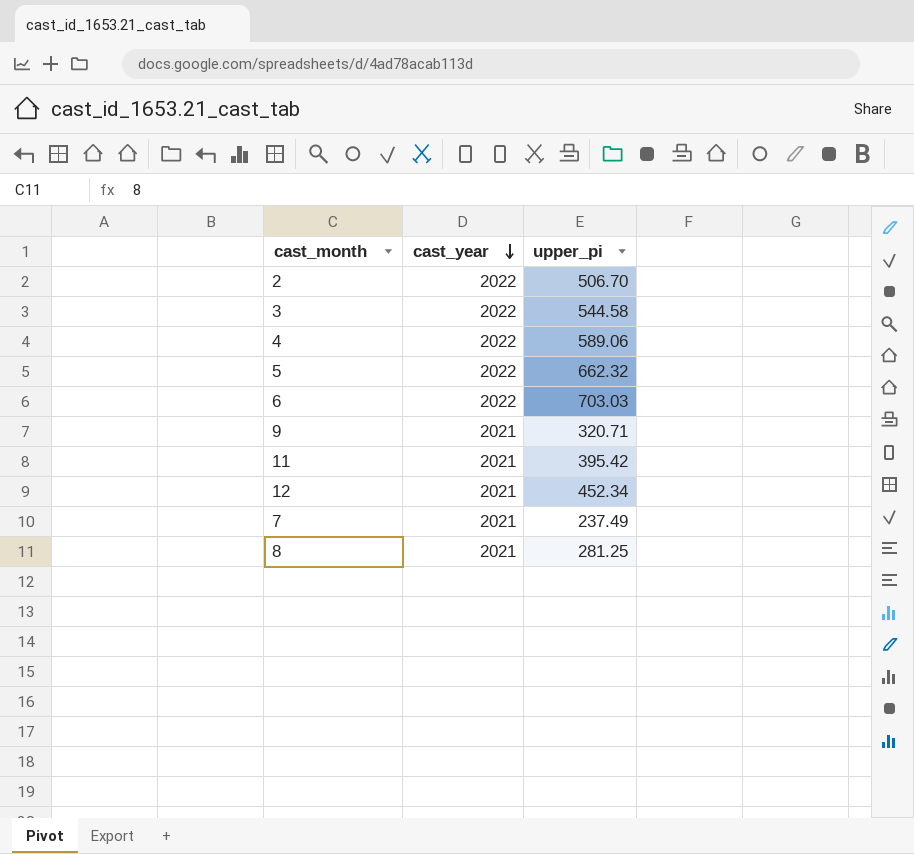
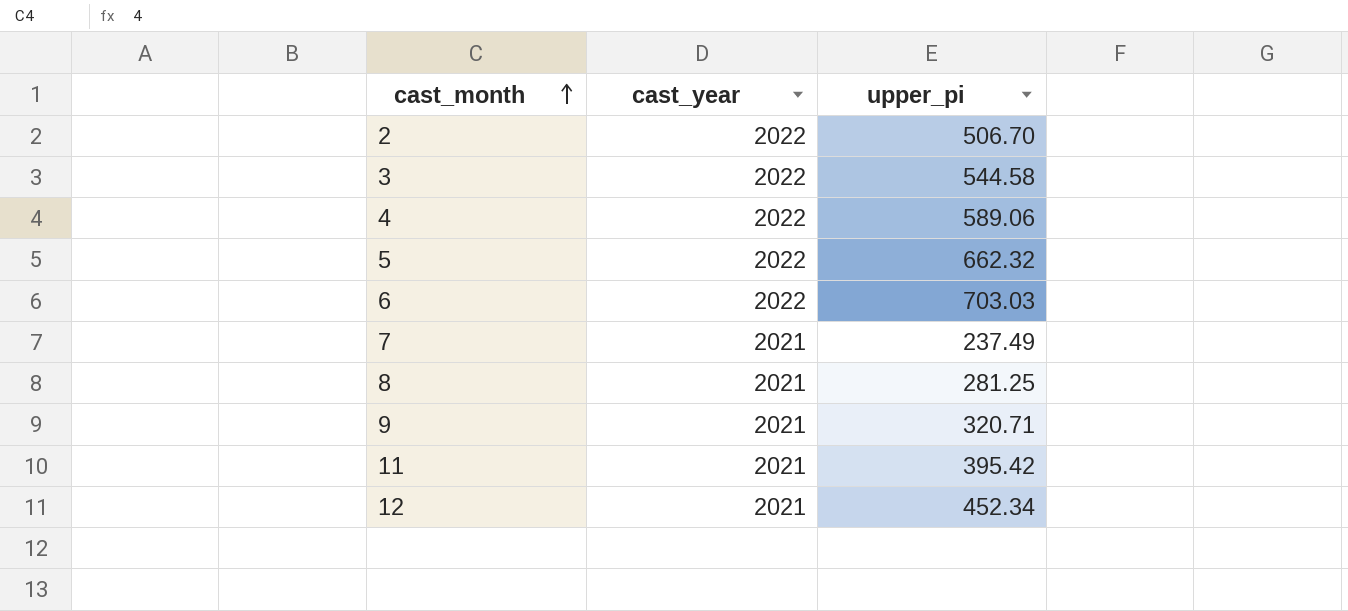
row order: cast_year descending -> cast_month ascending

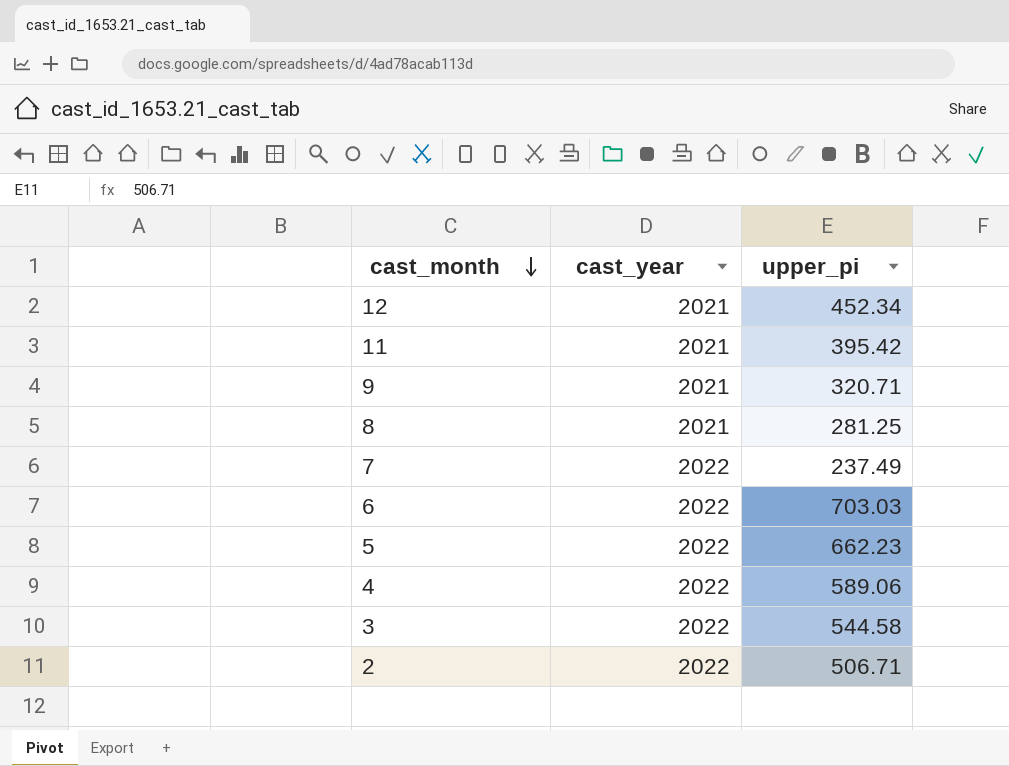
row order: cast_month ascending -> cast_month descending
7 | cast_year: 2021 -> 2022
5 | upper_pi: 662.32 -> 662.23
2 | upper_pi: 506.70 -> 506.71

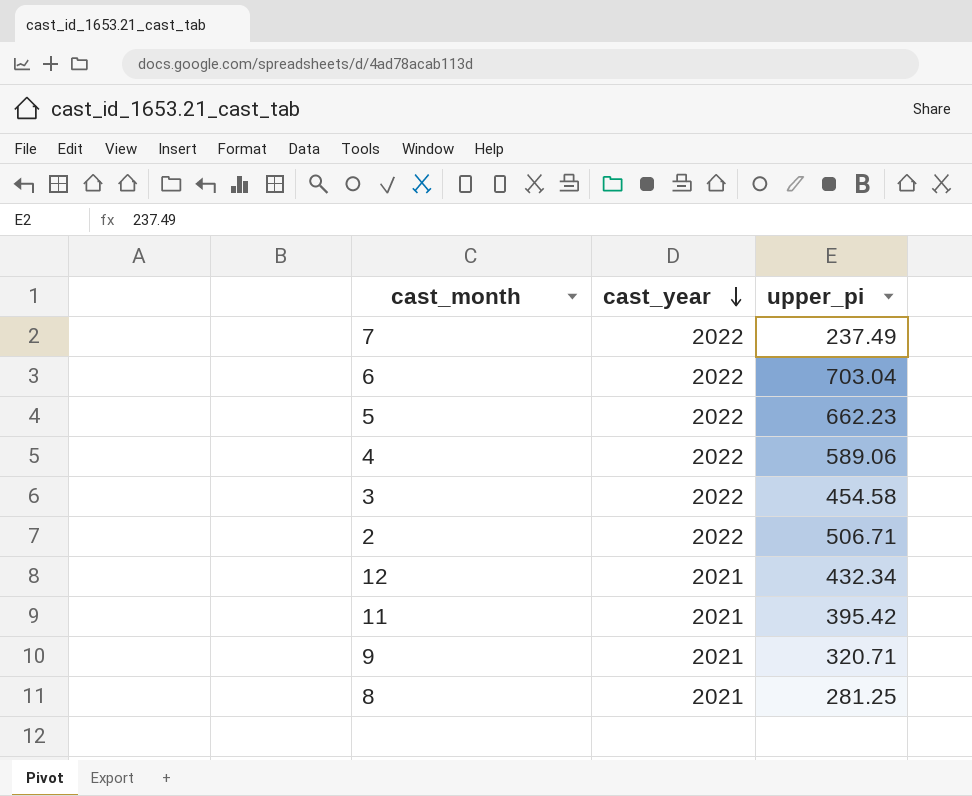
row order: cast_month descending -> cast_year descending
6 | upper_pi: 703.03 -> 703.04
3 | upper_pi: 544.58 -> 454.58
12 | upper_pi: 452.34 -> 432.34

